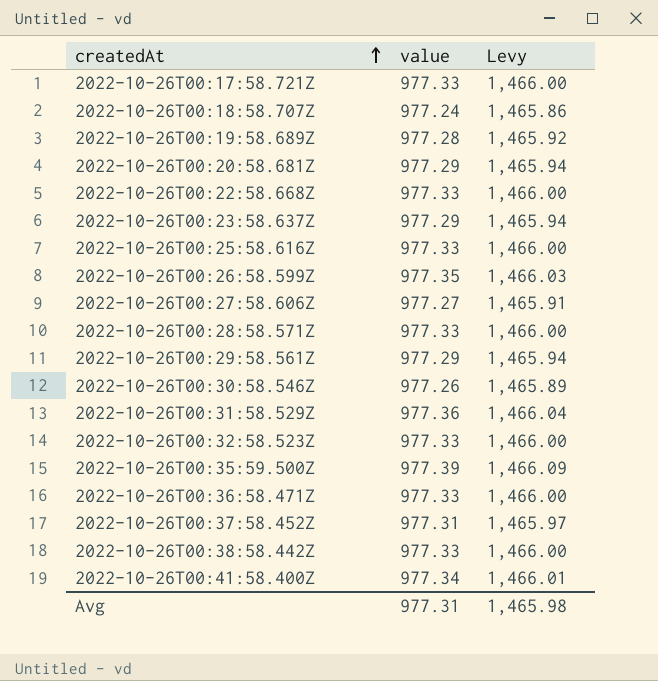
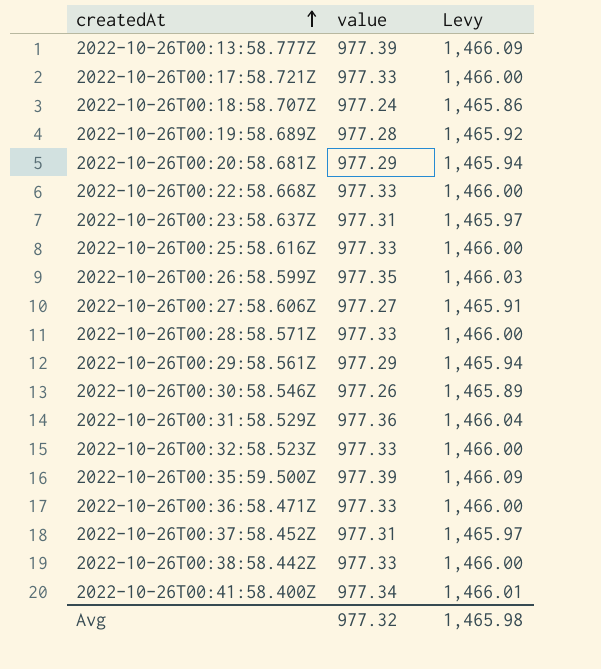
row 2022-10-26T00:13:58.777Z: none -> 977.39 | 1,466.09
2022-10-26T00:23:58.637Z | value: 977.29 -> 977.31
2022-10-26T00:23:58.637Z | Levy: 1,465.94 -> 1,465.97
Avg | value: 977.31 -> 977.32

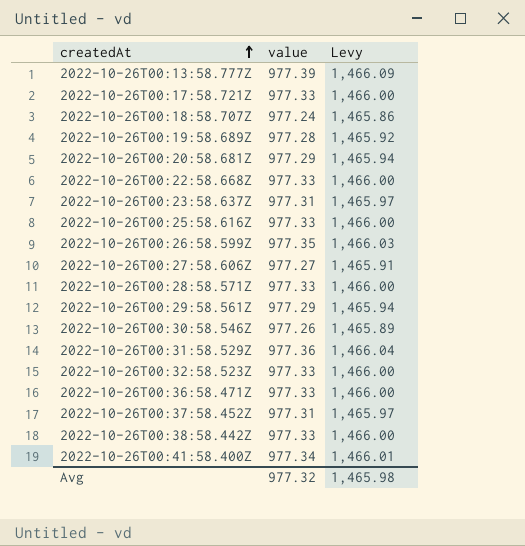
row 2022-10-26T00:35:59.500Z: 977.39 | 1,466.09 -> none

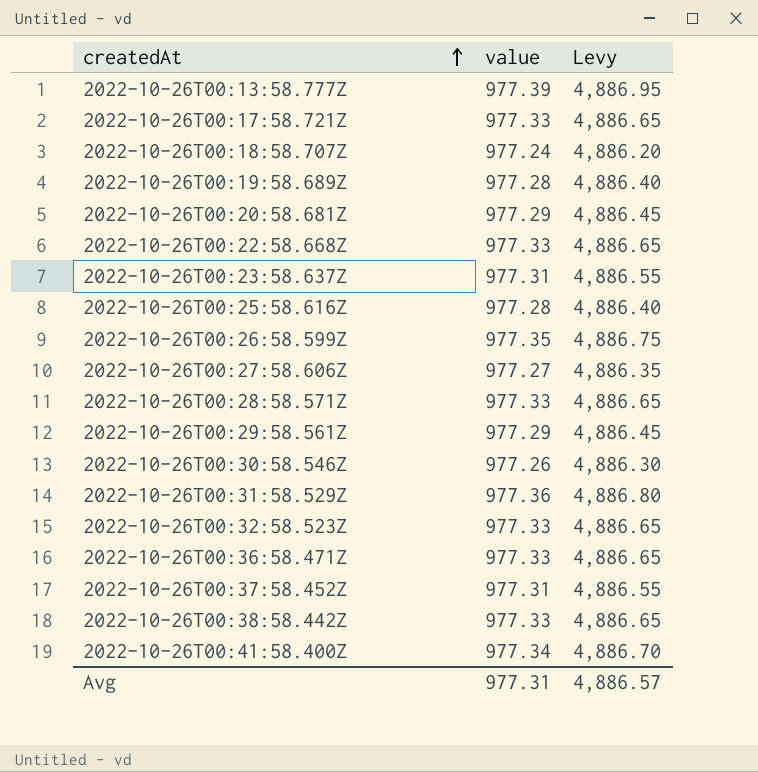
column Levy | formula: [value] * 1.5 -> [value] * 5
2022-10-26T00:25:58.616Z | value: 977.33 -> 977.28
Avg | value: 977.32 -> 977.31
Avg | Levy: 1,465.98 -> 4,886.57

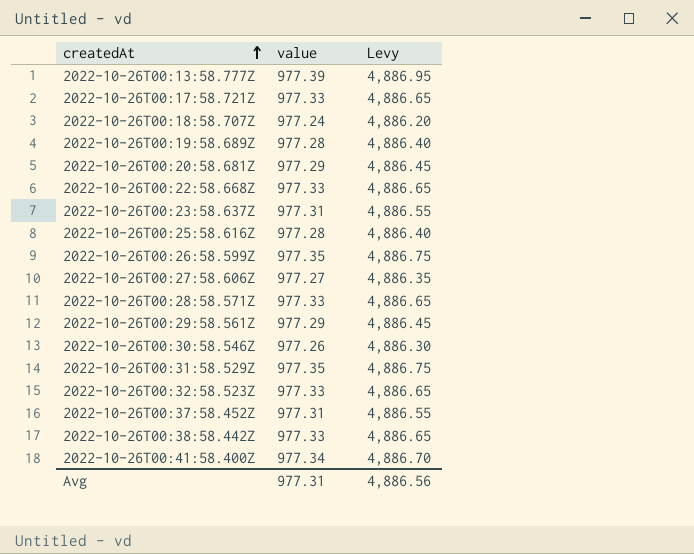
row 2022-10-26T00:36:58.471Z: 977.33 | 4,886.65 -> none
2022-10-26T00:31:58.529Z | value: 977.36 -> 977.35
2022-10-26T00:31:58.529Z | Levy: 4,886.80 -> 4,886.75
Avg | Levy: 4,886.57 -> 4,886.56

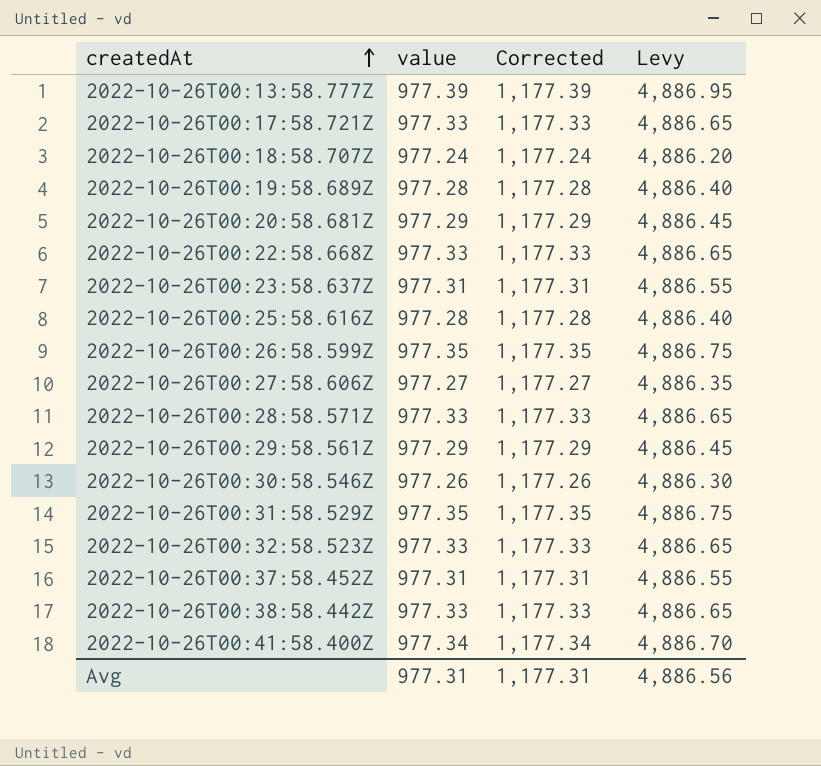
column Corrected | formula: none -> [value] + 200

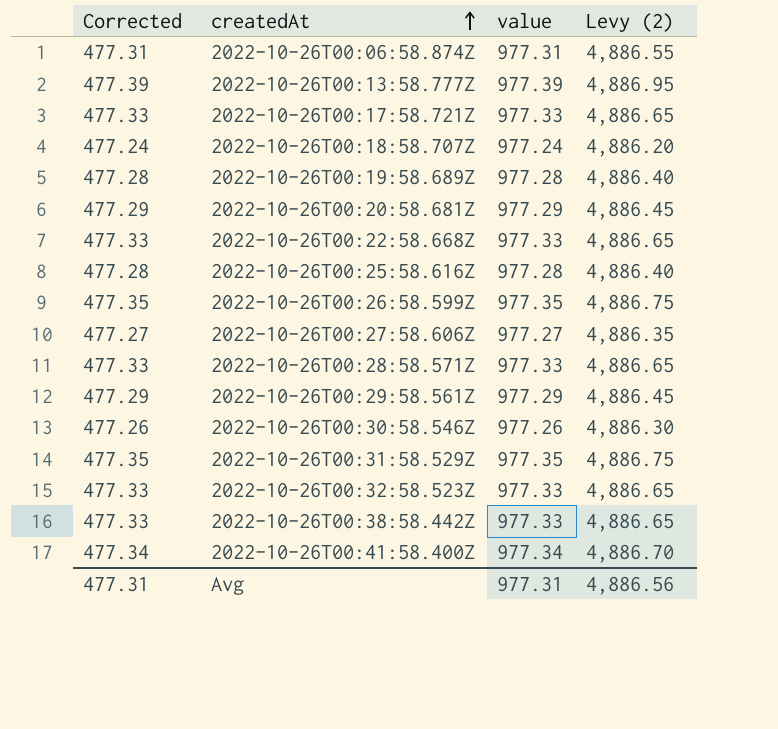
column Corrected | formula: [value] + 200 -> [value] - 500
column Corrected | position: 3 -> 1
column name: Levy -> Levy (2)
row 2022-10-26T00:23:58.637Z: 977.31 | 1,177.31 | 4,886.55 -> none
row 2022-10-26T00:37:58.452Z: 977.31 | 1,177.31 | 4,886.55 -> none
row 2022-10-26T00:06:58.874Z: none -> 477.31 | 977.31 | 4,886.55
Avg | Corrected: 1,177.31 -> 477.31

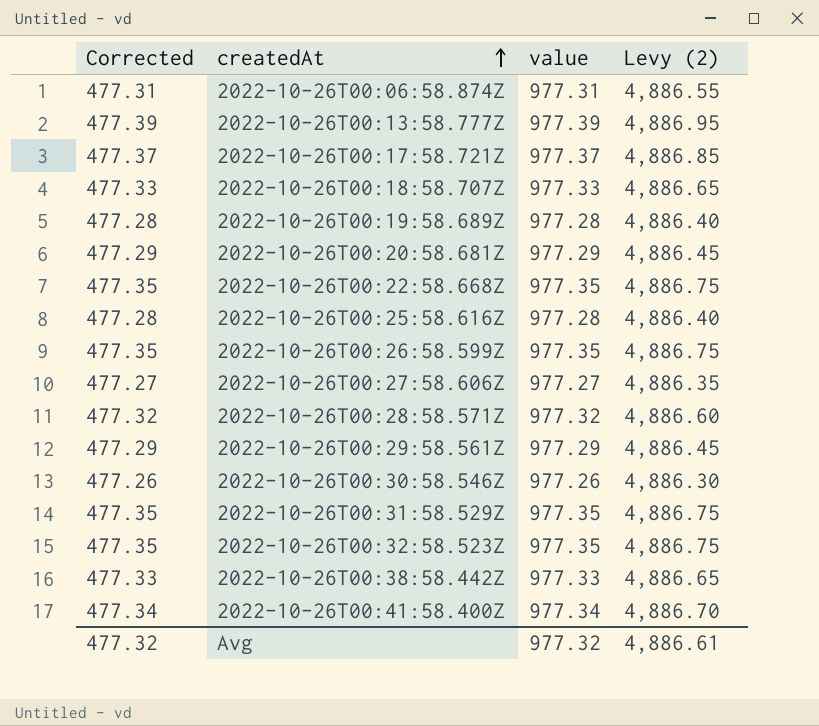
2022-10-26T00:17:58.721Z | Corrected: 477.33 -> 477.37
2022-10-26T00:17:58.721Z | value: 977.33 -> 977.37
2022-10-26T00:17:58.721Z | Levy (2): 4,886.65 -> 4,886.85
2022-10-26T00:18:58.707Z | Corrected: 477.24 -> 477.33
2022-10-26T00:18:58.707Z | value: 977.24 -> 977.33
2022-10-26T00:18:58.707Z | Levy (2): 4,886.20 -> 4,886.65
2022-10-26T00:22:58.668Z | Corrected: 477.33 -> 477.35
2022-10-26T00:22:58.668Z | value: 977.33 -> 977.35
2022-10-26T00:22:58.668Z | Levy (2): 4,886.65 -> 4,886.75
2022-10-26T00:28:58.571Z | Corrected: 477.33 -> 477.32
2022-10-26T00:28:58.571Z | value: 977.33 -> 977.32
2022-10-26T00:28:58.571Z | Levy (2): 4,886.65 -> 4,886.60
2022-10-26T00:32:58.523Z | Corrected: 477.33 -> 477.35
2022-10-26T00:32:58.523Z | value: 977.33 -> 977.35
2022-10-26T00:32:58.523Z | Levy (2): 4,886.65 -> 4,886.75
Avg | Corrected: 477.31 -> 477.32
Avg | value: 977.31 -> 977.32
Avg | Levy (2): 4,886.56 -> 4,886.61

